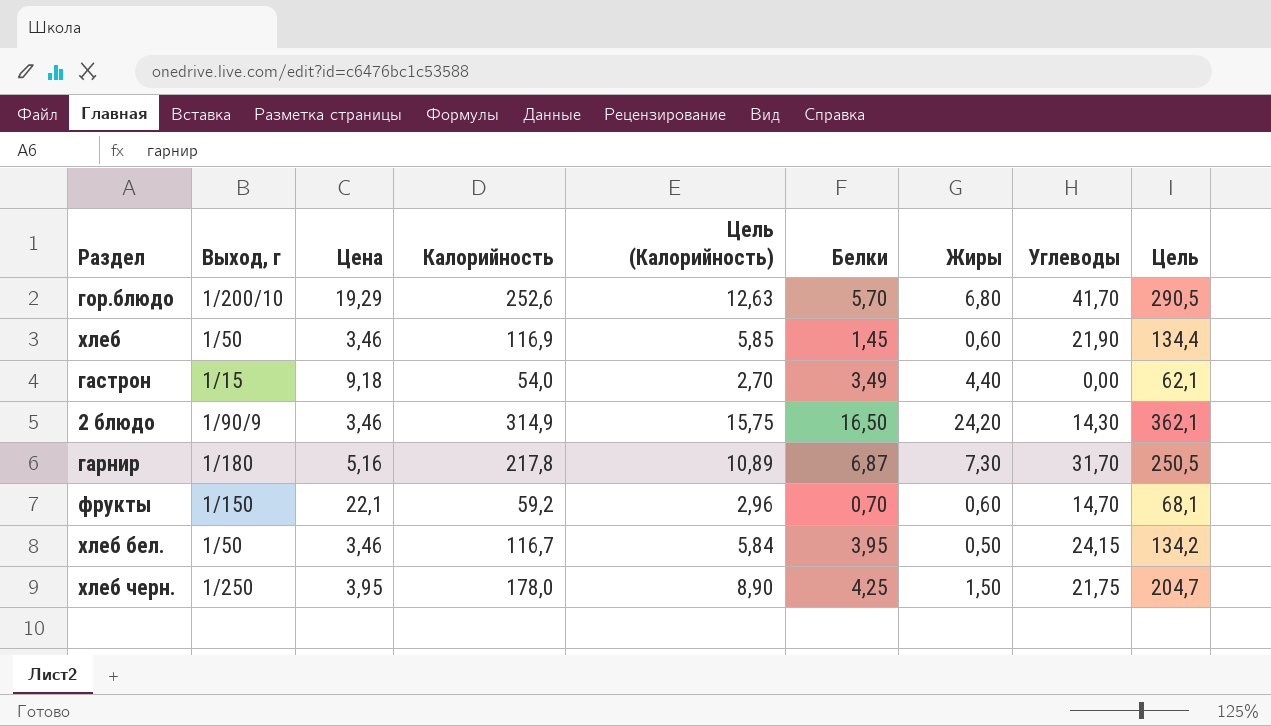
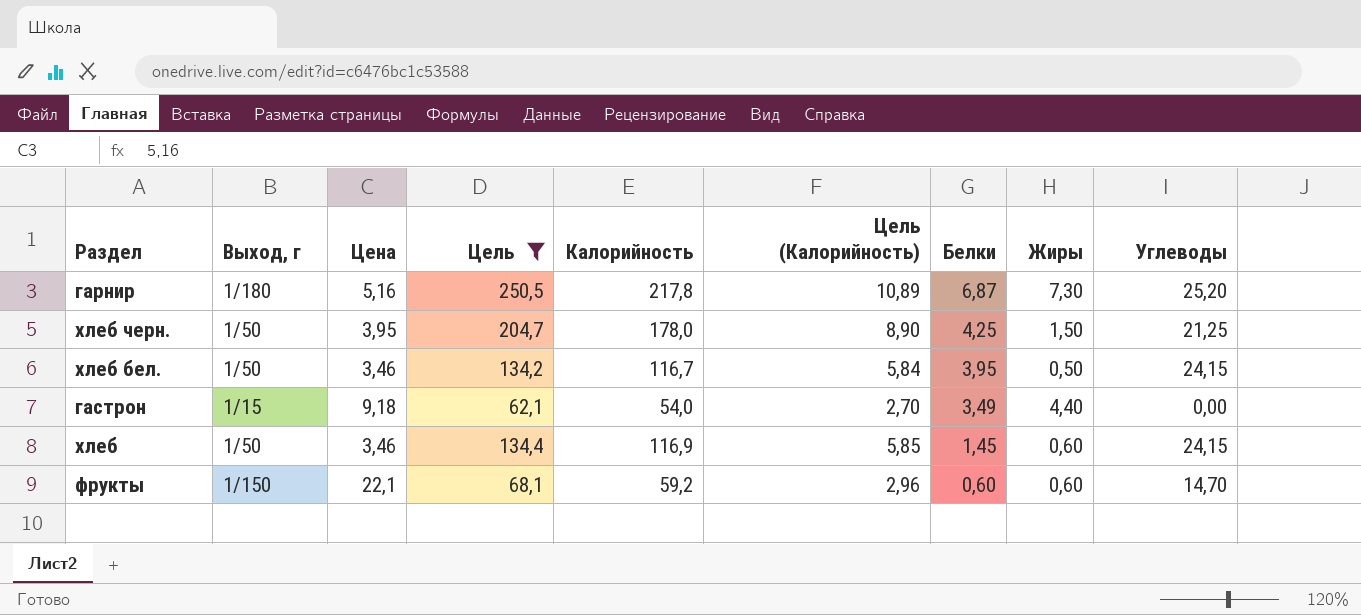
filter: none -> Цель <= 250,5
row order: none -> Белки descending
column Цель | position: 9 -> 4
гарнир | Углеводы: 31,70 -> 25,20
хлеб черн. | Выход, г: 1/250 -> 1/50
хлеб черн. | Углеводы: 21,75 -> 21,25
хлеб | Углеводы: 21,90 -> 24,15
фрукты | Белки: 0,70 -> 0,60

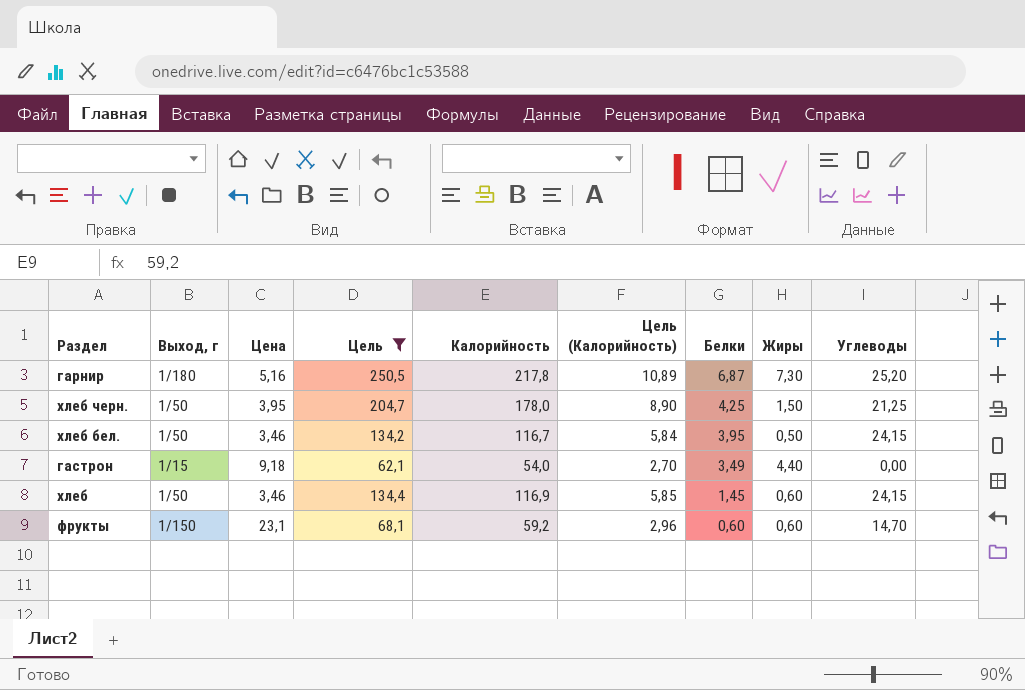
фрукты | Цена: 22,1 -> 23,1

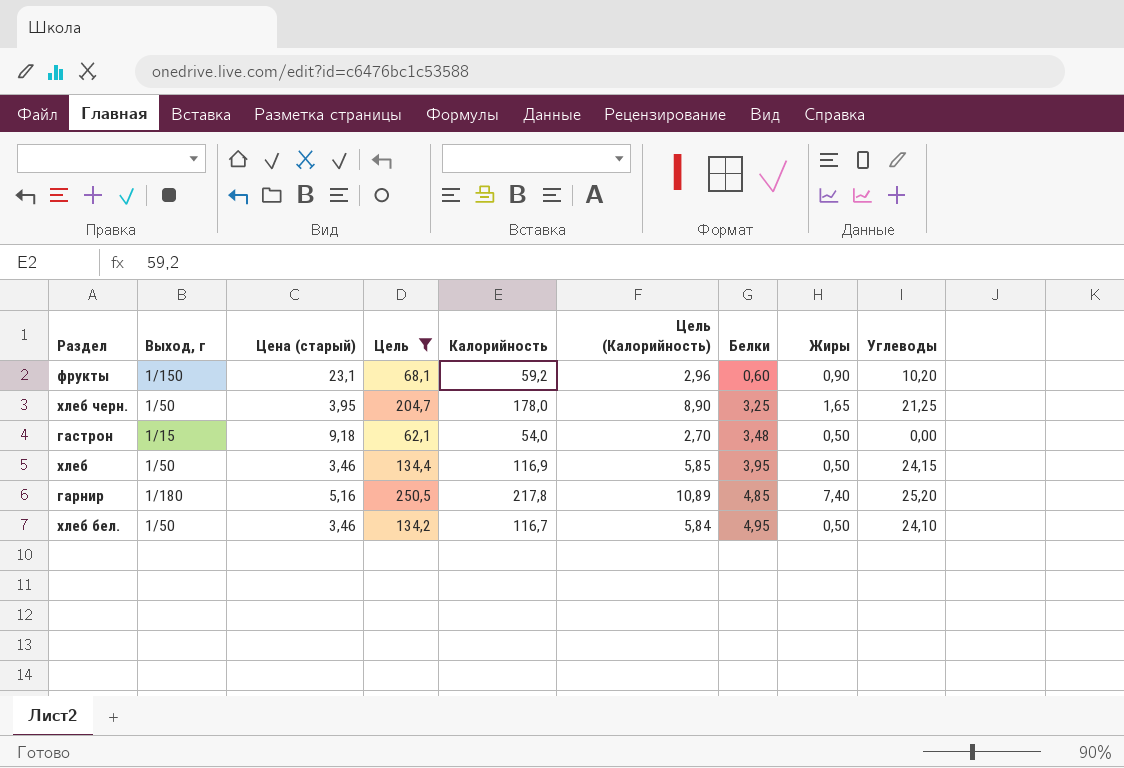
row order: Белки descending -> Белки ascending
column name: Цена -> Цена (старый)
фрукты | Жиры: 0,60 -> 0,90
фрукты | Углеводы: 14,70 -> 10,20
хлеб черн. | Белки: 4,25 -> 3,25
хлеб черн. | Жиры: 1,50 -> 1,65
гастрон | Белки: 3,49 -> 3,48
гастрон | Жиры: 4,40 -> 0,50
хлеб | Белки: 1,45 -> 3,95
хлеб | Жиры: 0,60 -> 0,50
гарнир | Белки: 6,87 -> 4,85
гарнир | Жиры: 7,30 -> 7,40
хлеб бел. | Белки: 3,95 -> 4,95
хлеб бел. | Углеводы: 24,15 -> 24,10

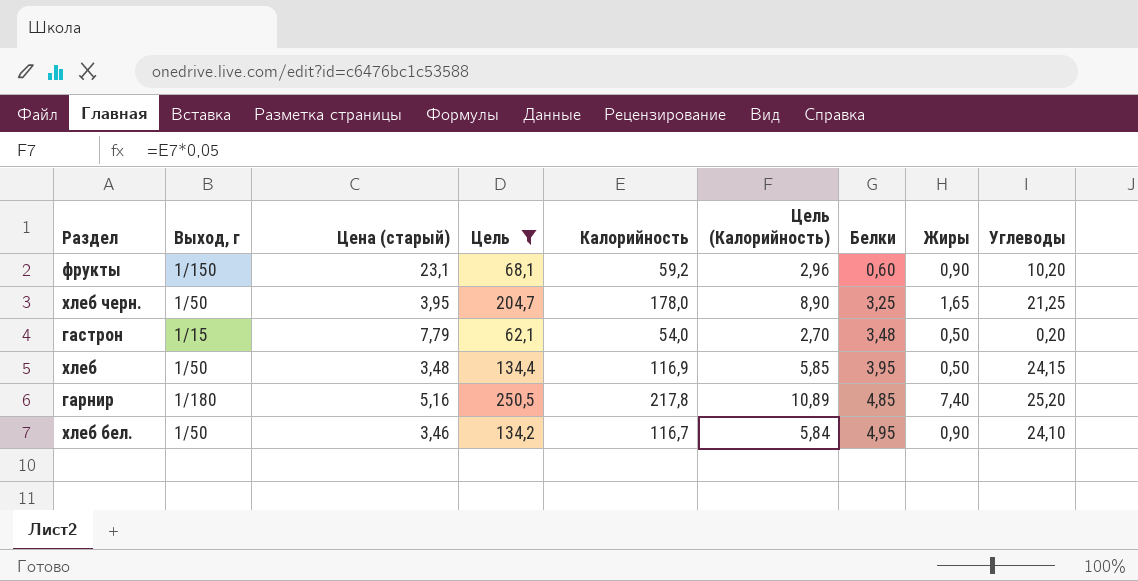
гастрон | Цена (старый): 9,18 -> 7,79
гастрон | Углеводы: 0,00 -> 0,20
хлеб | Цена (старый): 3,46 -> 3,48
хлеб бел. | Жиры: 0,50 -> 0,90

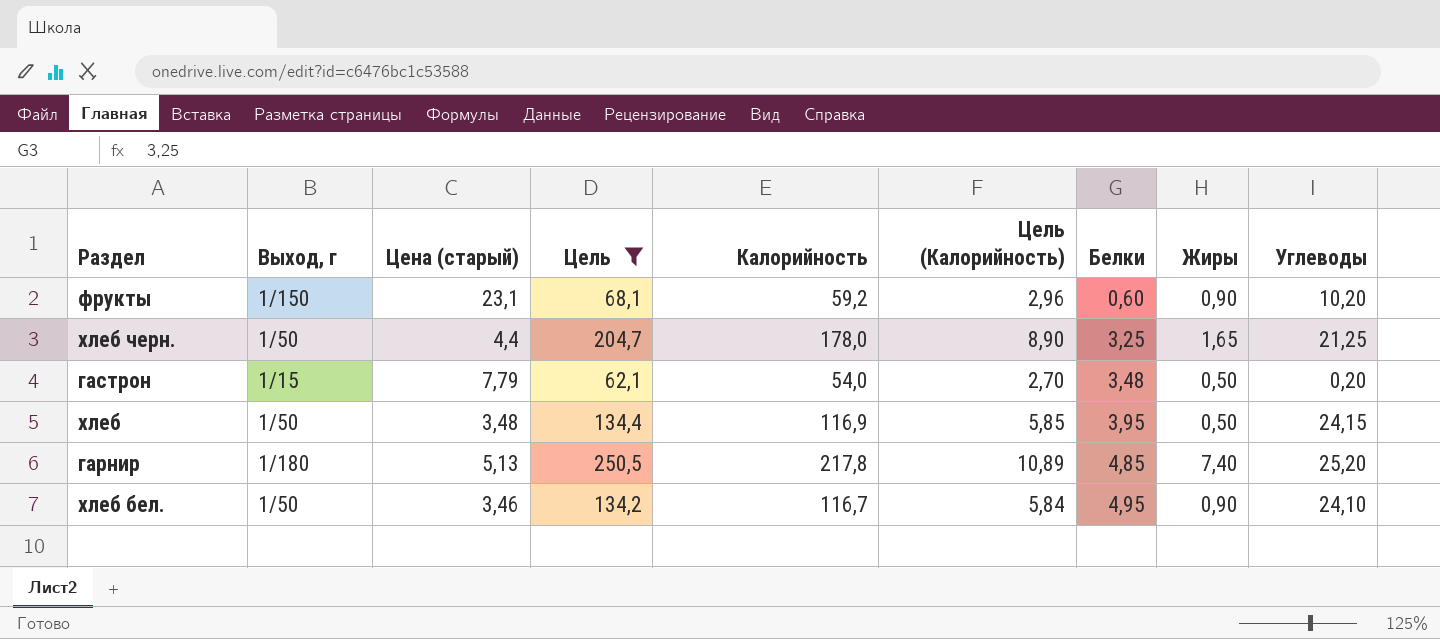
хлеб черн. | Цена (старый): 3,95 -> 4,4
гарнир | Цена (старый): 5,16 -> 5,13

